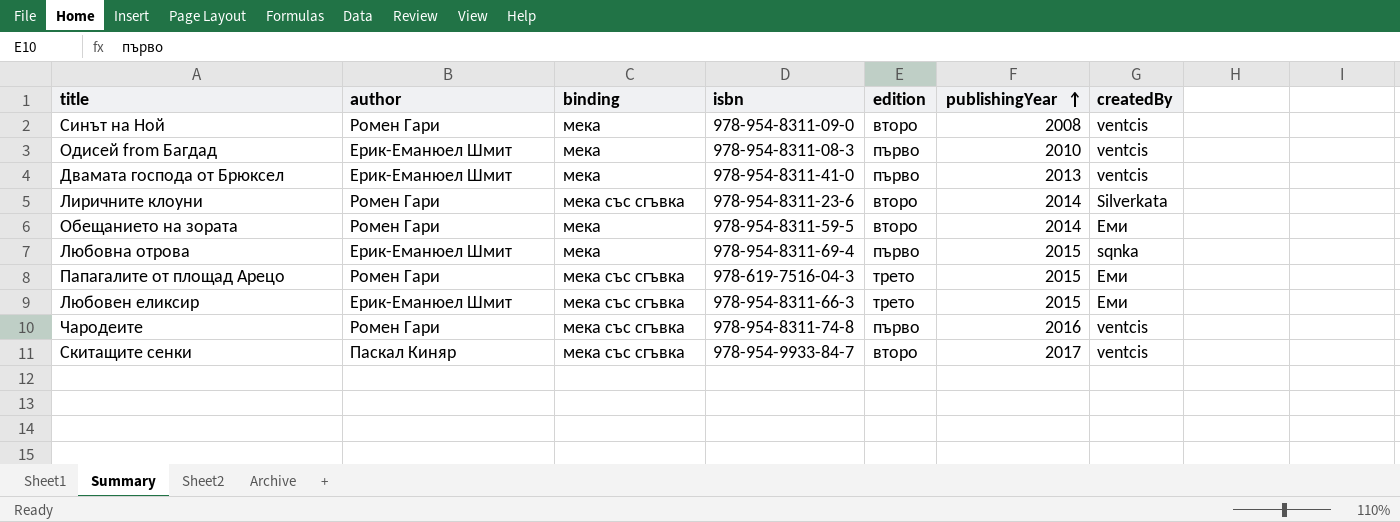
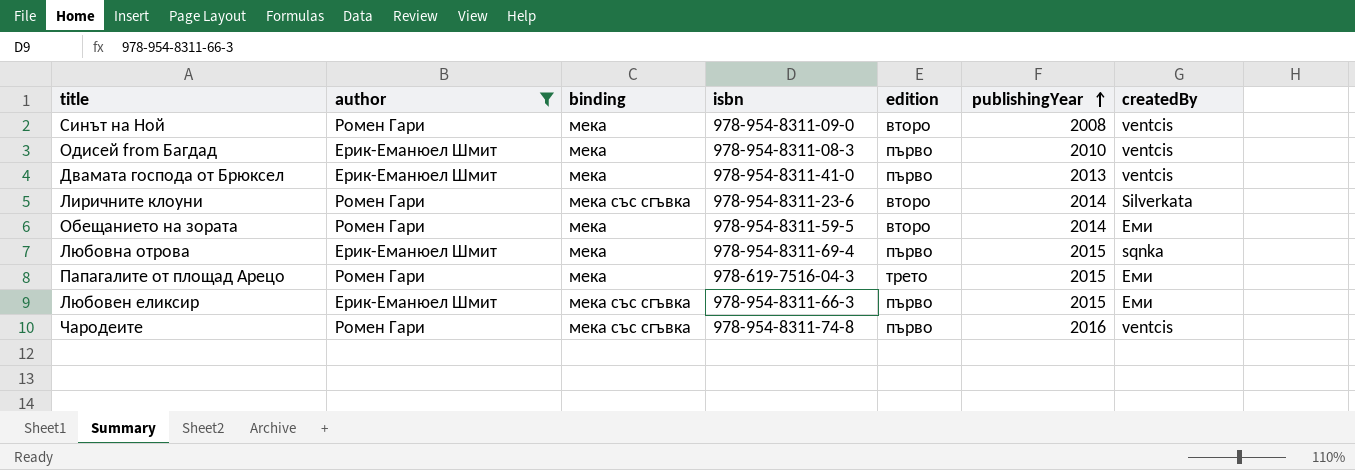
filter: none -> author != Паскал Киняр
Папагалите от площад Арецо | binding: мека със сгъвка -> мека
Любовен еликсир | edition: трето -> първо

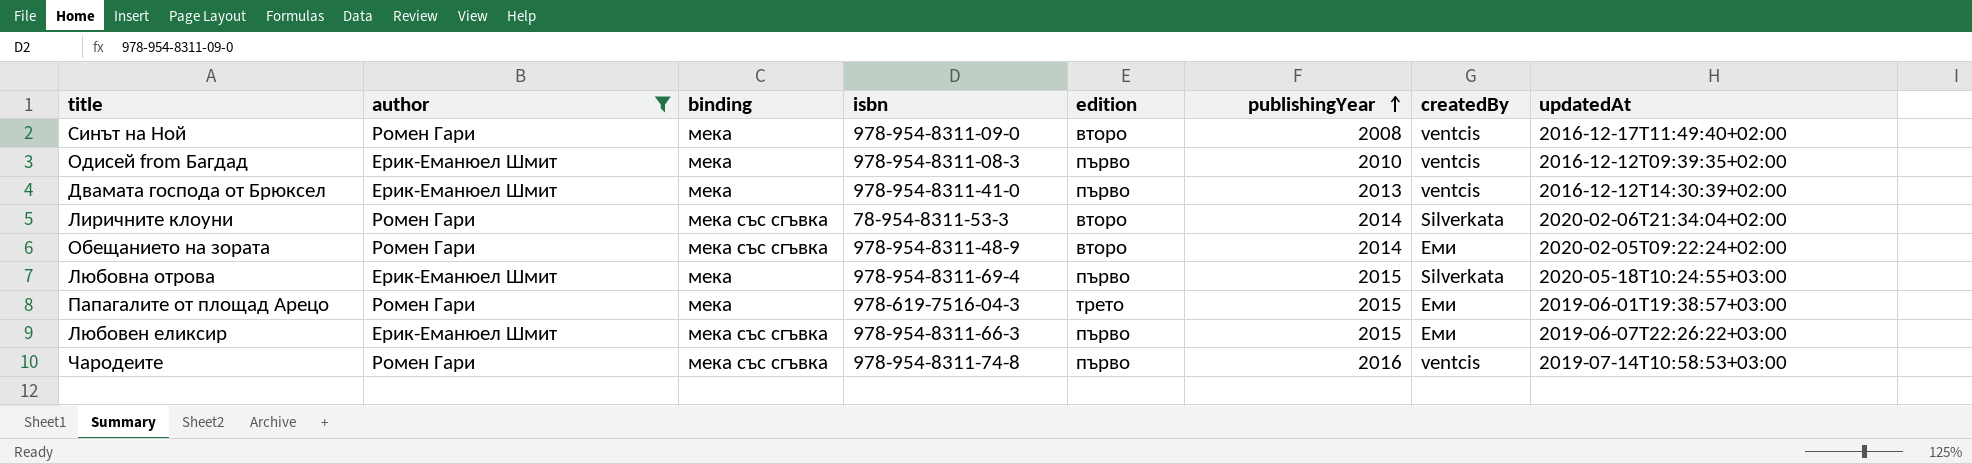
column updatedAt | position: none -> 8
Лиричните клоуни | isbn: 978-954-8311-23-6 -> 78-954-8311-53-3
Обещанието на зората | binding: мека -> мека със сгъвка
Обещанието на зората | isbn: 978-954-8311-59-5 -> 978-954-8311-48-9
Любовна отрова | createdBy: sqnka -> Silverkata

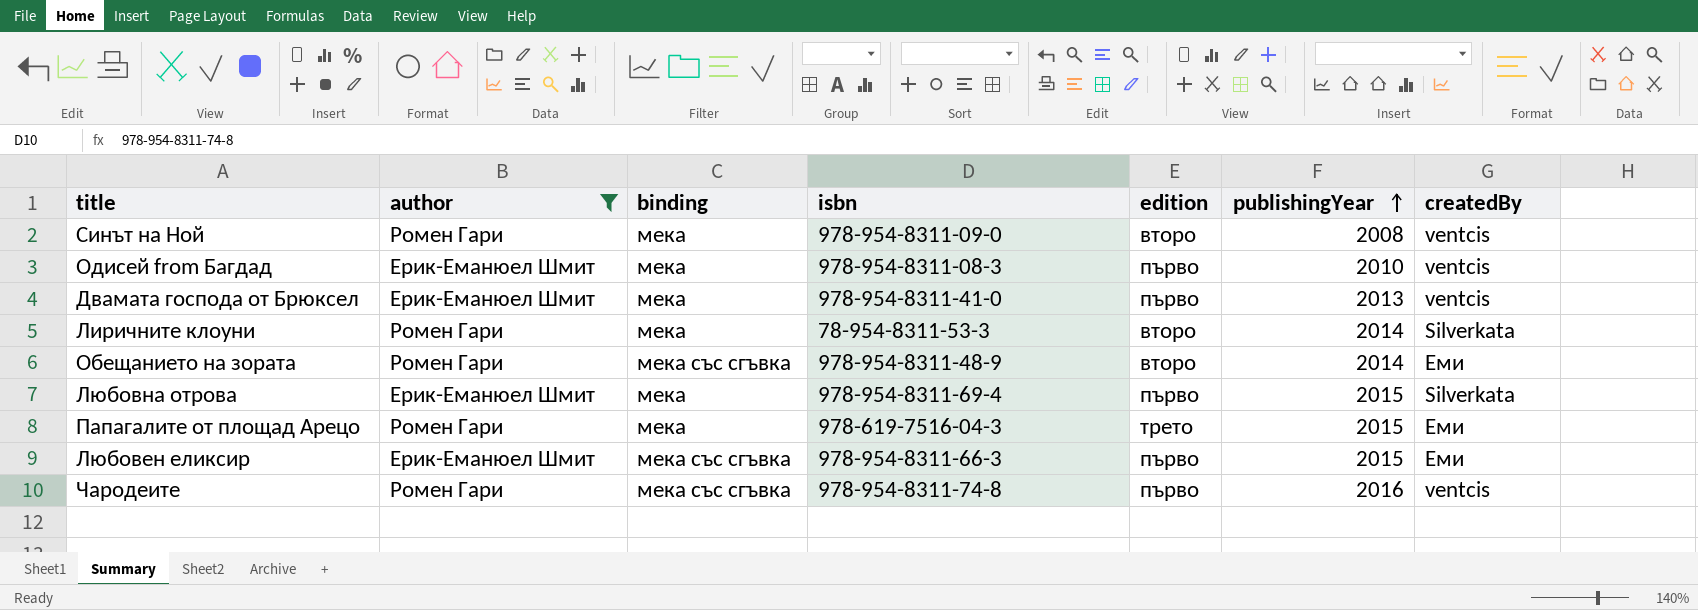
column updatedAt | position: 8 -> none
Лиричните клоуни | binding: мека със сгъвка -> мека

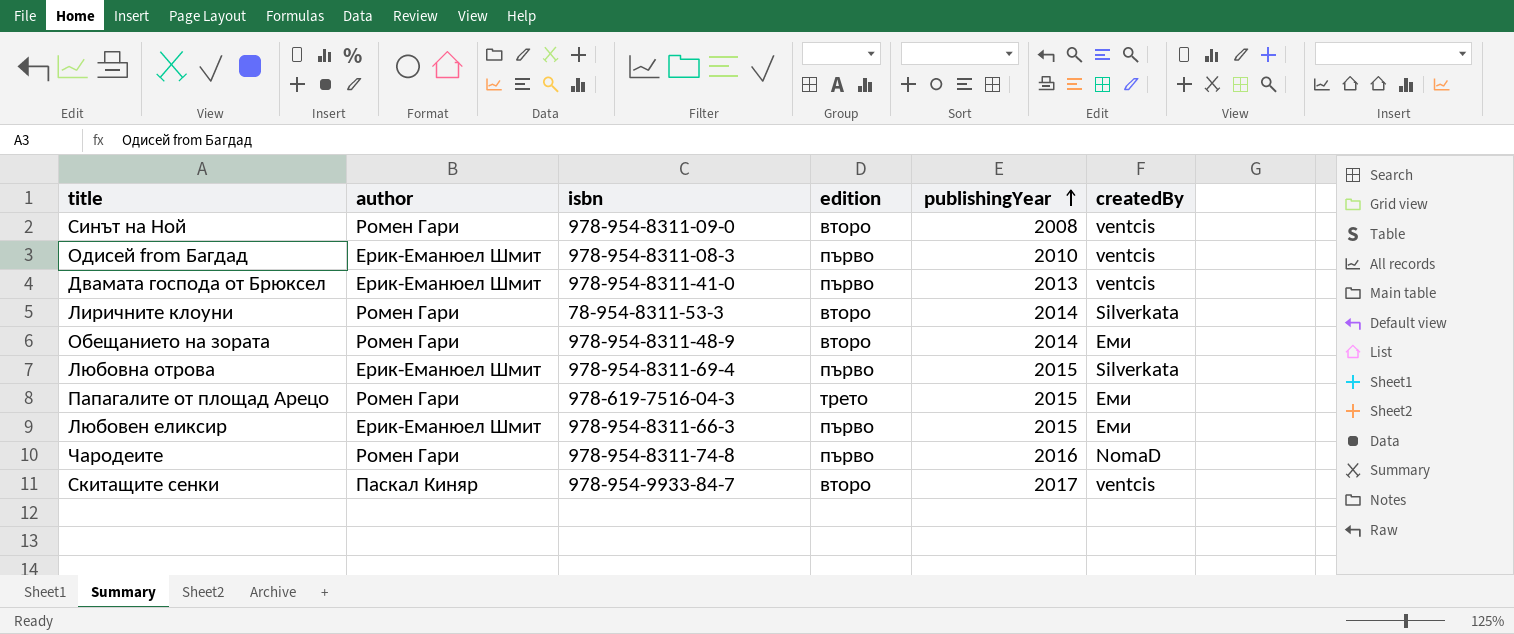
filter: author != Паскал Киняр -> none
column binding | position: 3 -> none
Чародеите | createdBy: ventcis -> NomaD

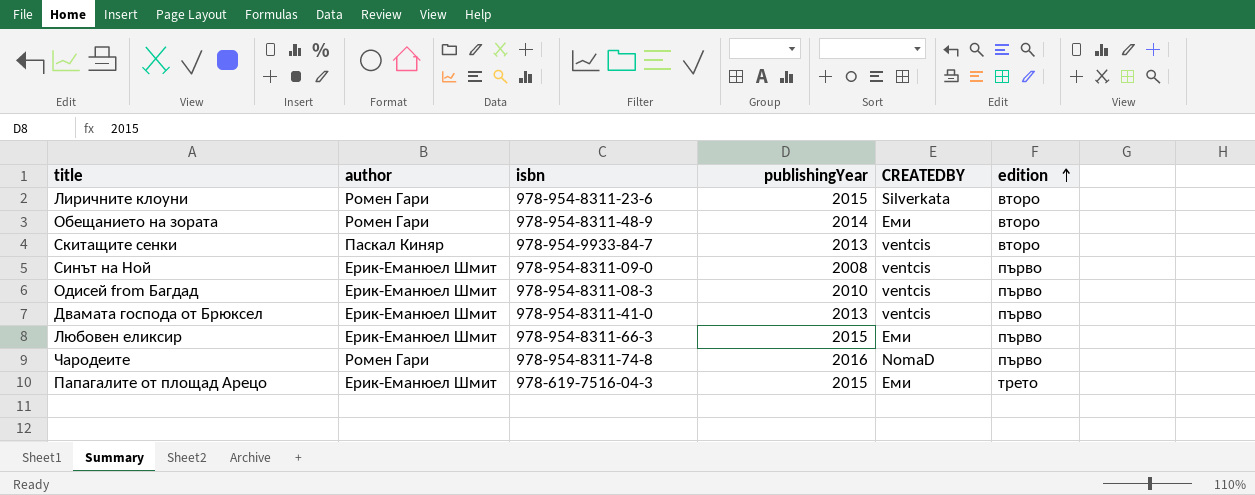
row order: publishingYear ascending -> edition ascending
column name: createdBy -> CREATEDBY
column edition | position: 4 -> 6
row Любовна отрова: Ерик-Еманюел Шмит | 978-954-8311-69-4 | първо | 2015 | Silverkata -> none
Лиричните клоуни | isbn: 78-954-8311-53-3 -> 978-954-8311-23-6
Лиричните клоуни | publishingYear: 2014 -> 2015
Скитащите сенки | publishingYear: 2017 -> 2013
Синът на Ной | author: Ромен Гари -> Ерик-Еманюел Шмит
Синът на Ной | edition: второ -> първо
Папагалите от площад Арецо | author: Ромен Гари -> Ерик-Еманюел Шмит

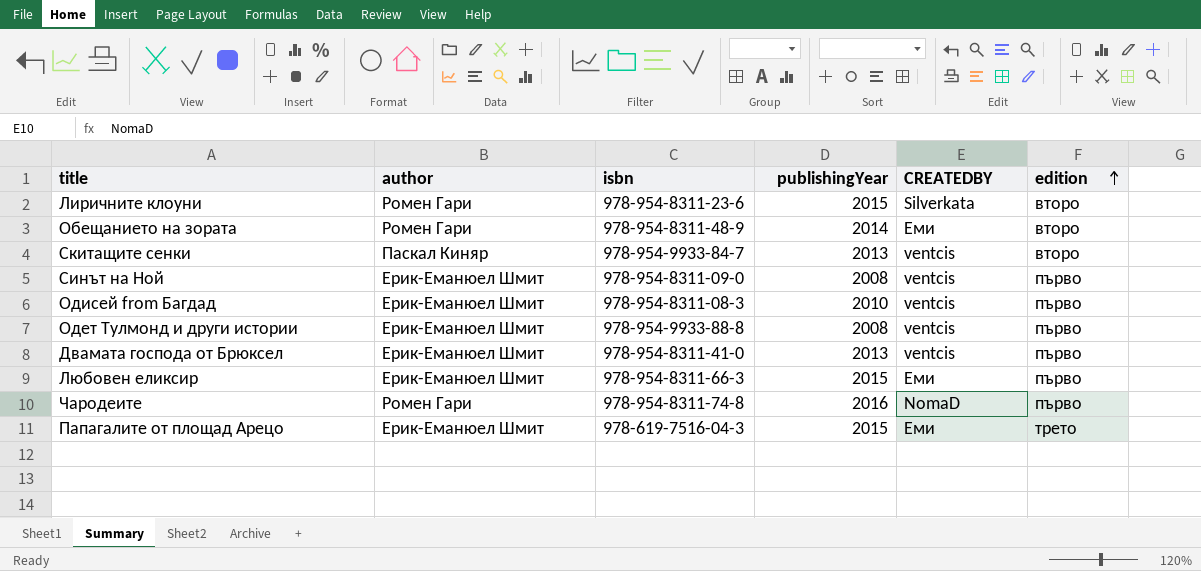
row Одет Тулмонд и други истории: none -> Ерик-Еманюел Шмит | 978-954-9933-88-8 | 2008 | ventcis | първо

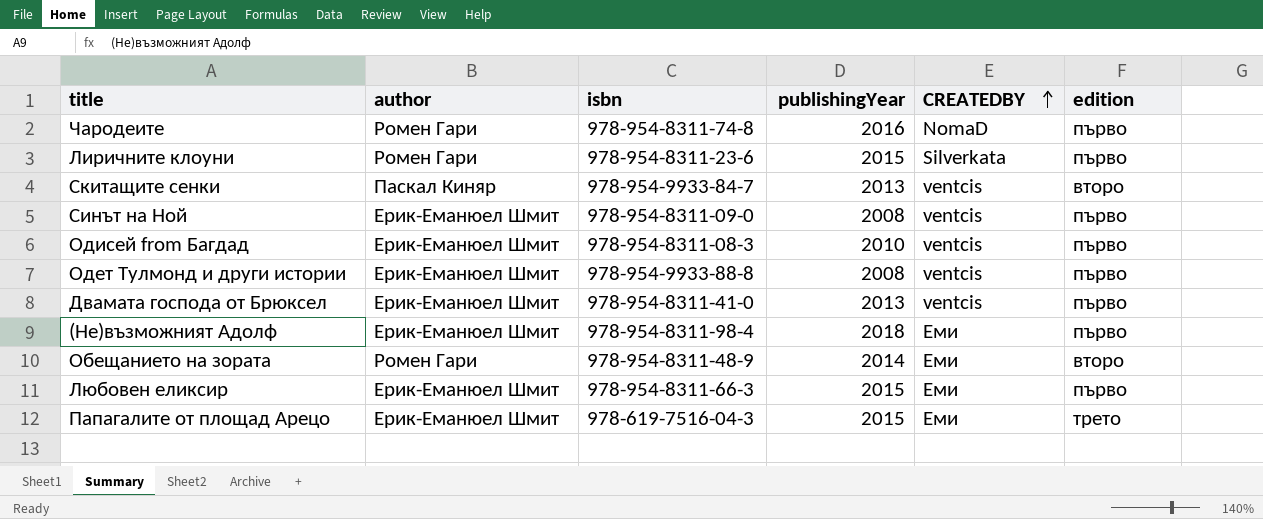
row order: edition ascending -> CREATEDBY ascending
Лиричните клоуни | edition: второ -> първо
row (Не)възможният Адолф: none -> Ерик-Еманюел Шмит | 978-954-8311-98-4 | 2018 | Еми | първо

